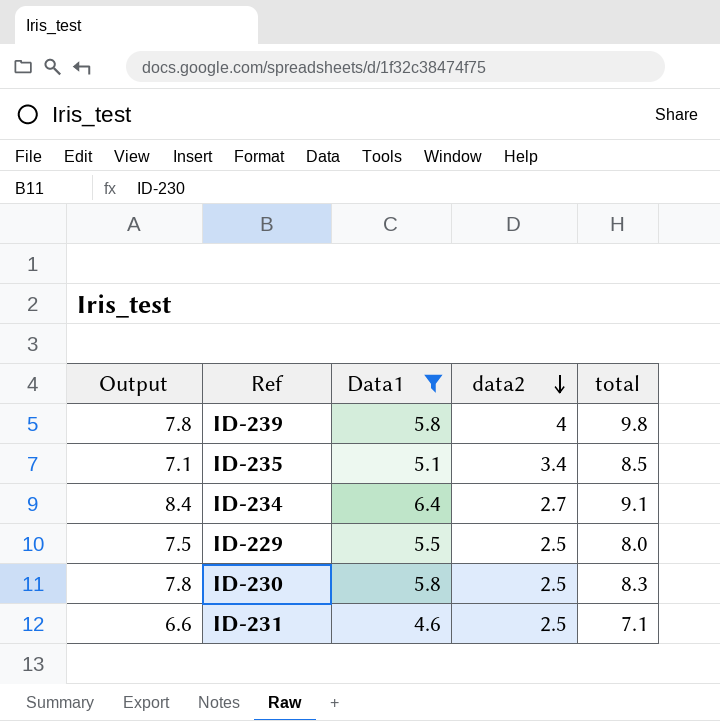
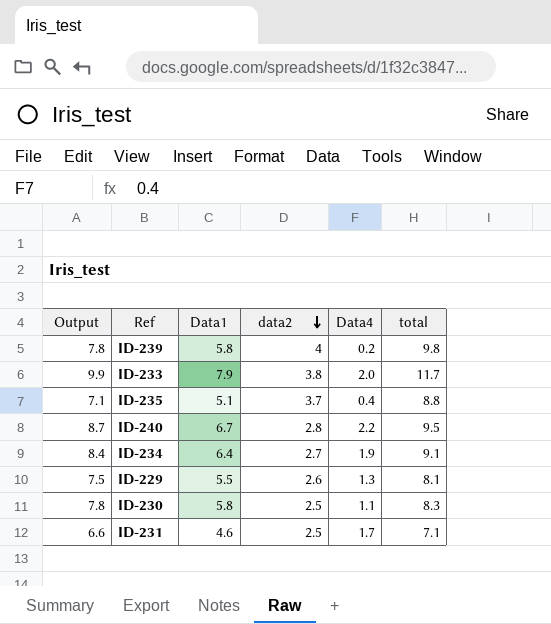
filter: Data1 <= 6.4 -> none
column Data4 | position: none -> 5
ID-235 | data2: 3.4 -> 3.7
ID-235 | total: 8.5 -> 8.8
ID-229 | data2: 2.5 -> 2.6
ID-229 | total: 8.0 -> 8.1

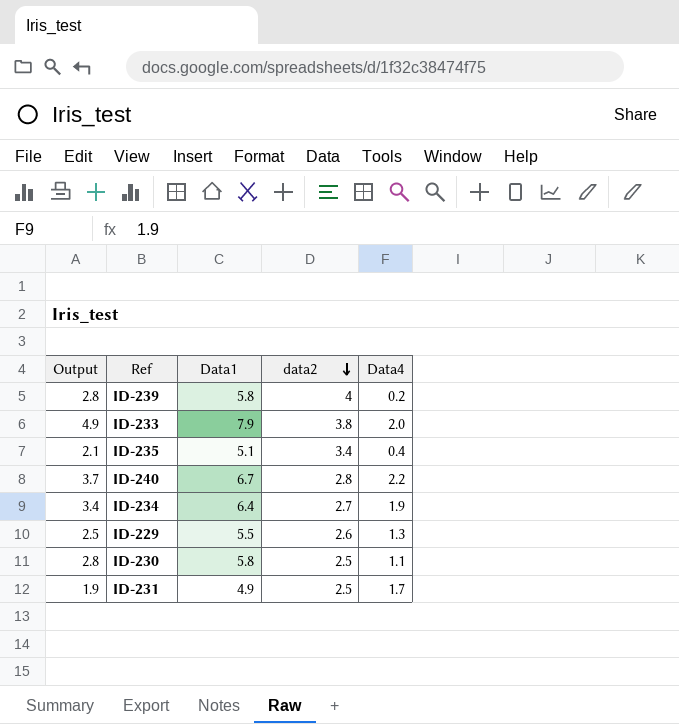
column total | formula: [Data1] + [data2] -> none
column Output | formula: [Data1] + 2 -> [Data1] - 3
ID-235 | data2: 3.7 -> 3.4
ID-231 | Data1: 4.6 -> 4.9

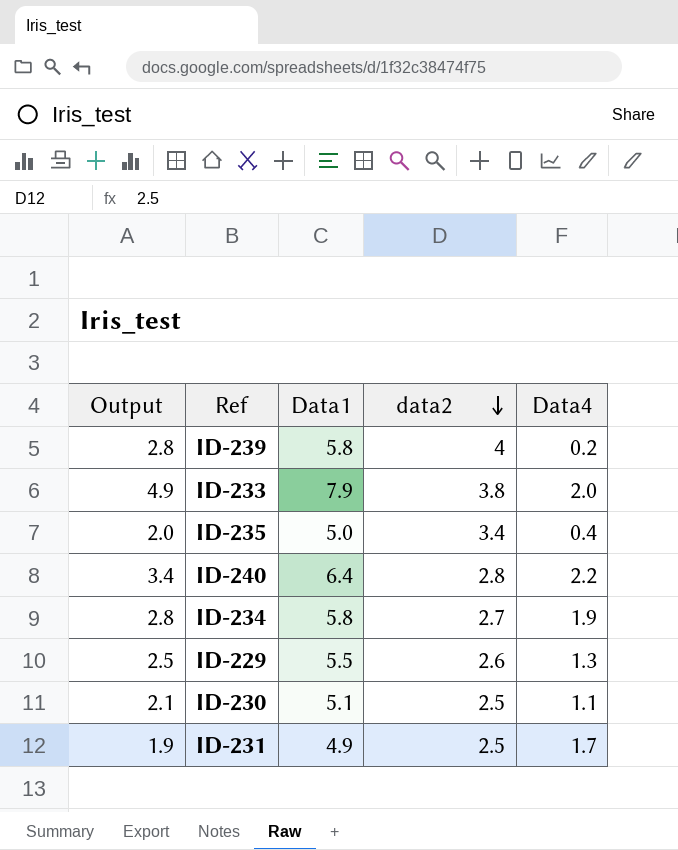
ID-235 | Output: 2.1 -> 2.0
ID-235 | Data1: 5.1 -> 5.0
ID-240 | Output: 3.7 -> 3.4
ID-240 | Data1: 6.7 -> 6.4
ID-234 | Output: 3.4 -> 2.8
ID-234 | Data1: 6.4 -> 5.8
ID-230 | Output: 2.8 -> 2.1
ID-230 | Data1: 5.8 -> 5.1

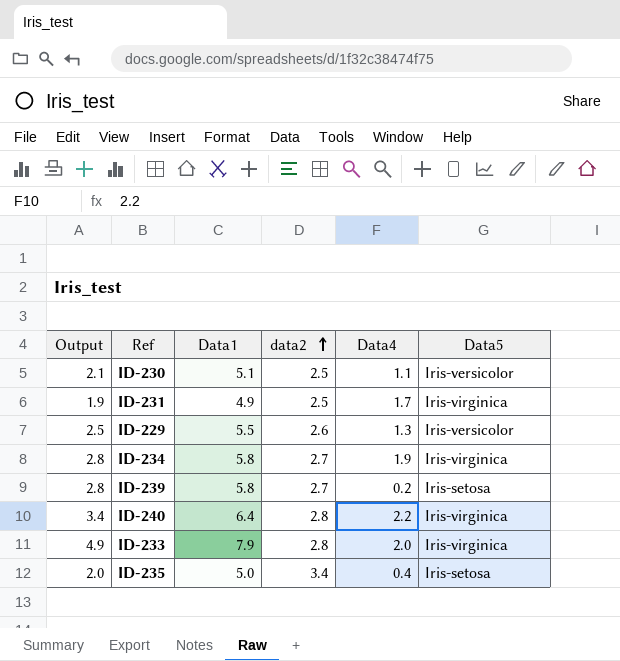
row order: data2 descending -> data2 ascending
column Data5 | position: none -> 6
ID-239 | data2: 4 -> 2.7
ID-233 | data2: 3.8 -> 2.8

